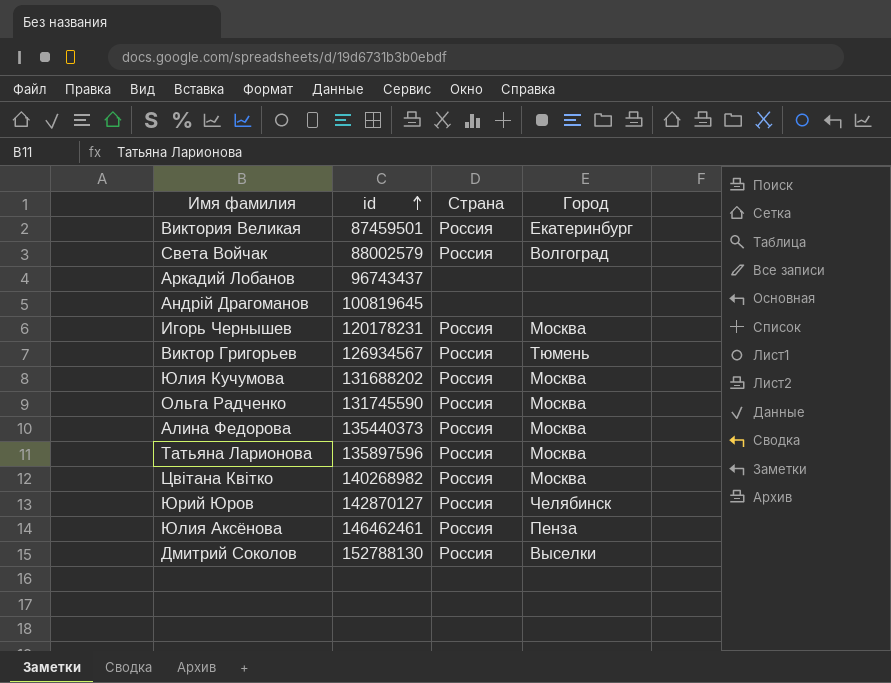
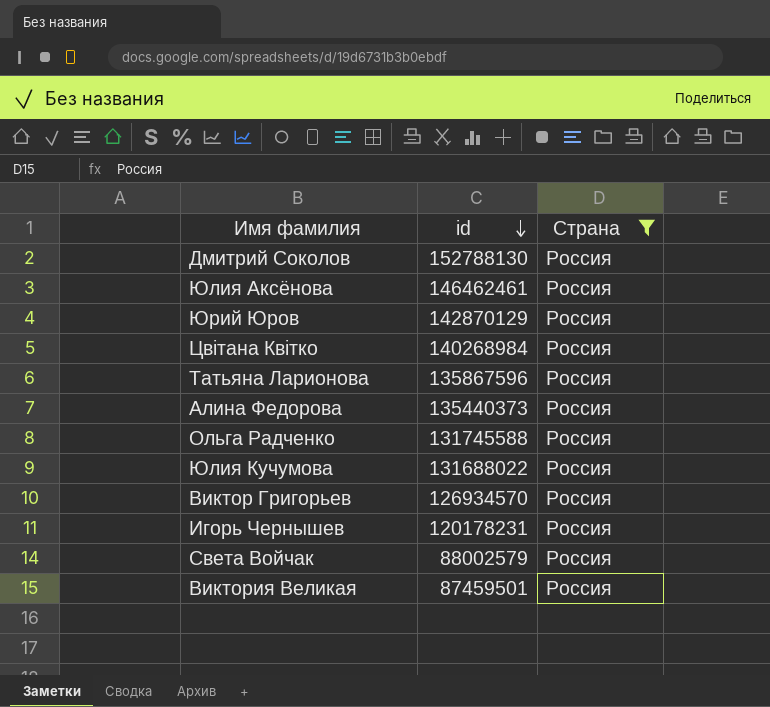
filter: none -> Страна = Россия
row order: id ascending -> id descending
column Город | position: 4 -> none
Юрий Юров | id: 142870127 -> 142870129
Цвітана Квітко | id: 140268982 -> 140268984
Татьяна Ларионова | id: 135897596 -> 135867596
Ольга Радченко | id: 131745590 -> 131745588
Юлия Кучумова | id: 131688202 -> 131688022
Виктор Григорьев | id: 126934567 -> 126934570

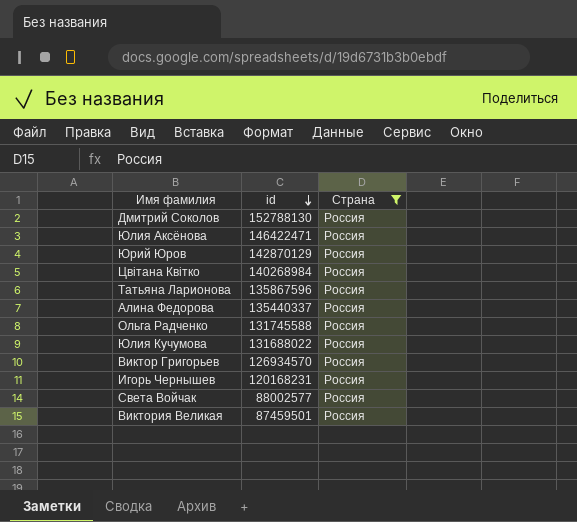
Юлия Аксёнова | id: 146462461 -> 146422471
Алина Федорова | id: 135440373 -> 135440337
Игорь Чернышев | id: 120178231 -> 120168231
Света Войчак | id: 88002579 -> 88002577

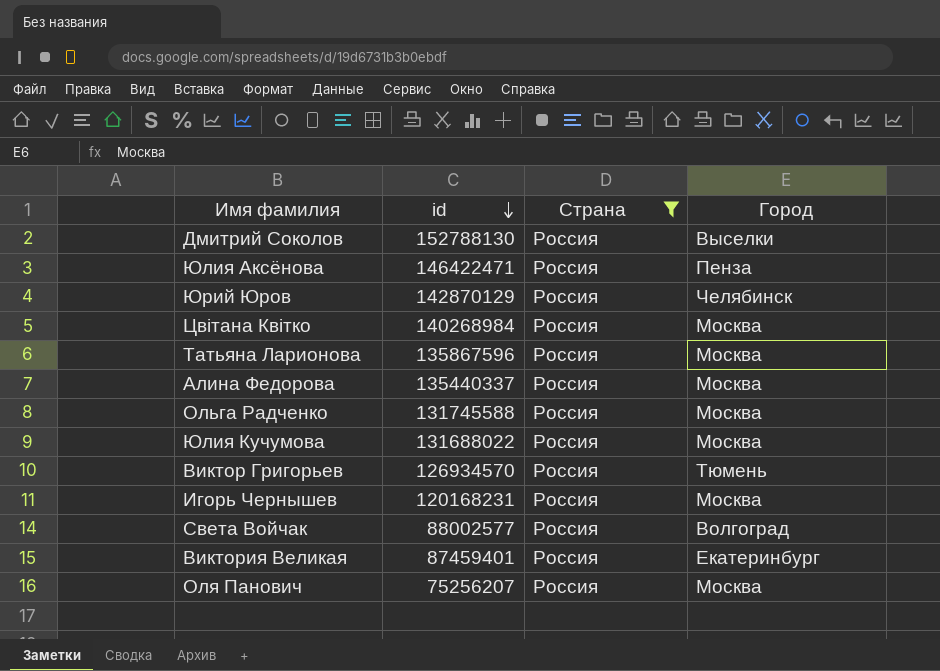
column Город | position: none -> 4
Виктория Великая | id: 87459501 -> 87459401
row Оля Панович: none -> 75256207 | Россия | Москва

